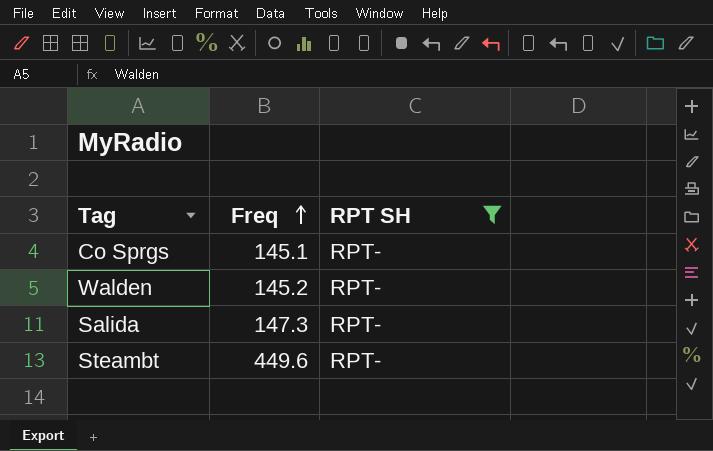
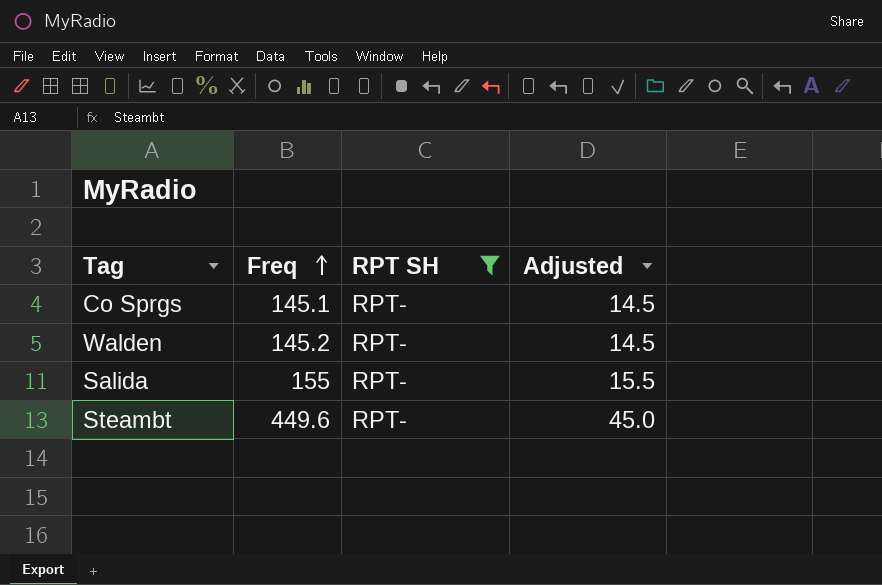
column Adjusted | formula: none -> [Freq] * 0.1
Salida | Freq: 147.3 -> 155

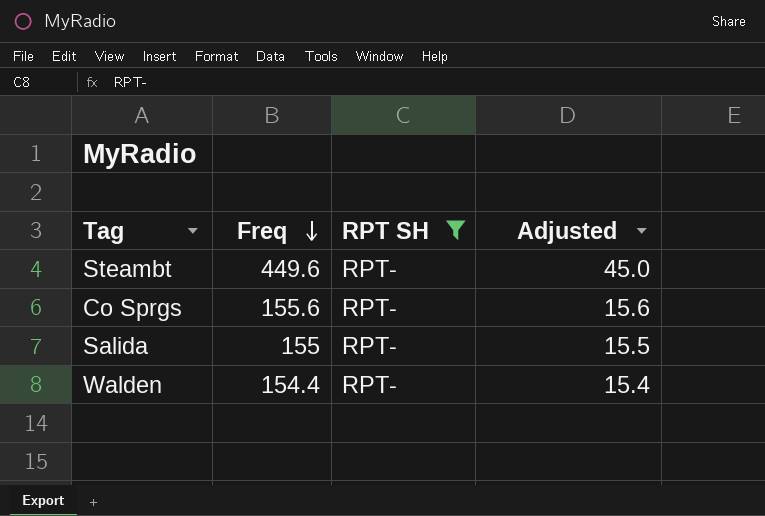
row order: Freq ascending -> Freq descending
Co Sprgs | Freq: 145.1 -> 155.6
Co Sprgs | Adjusted: 14.5 -> 15.6
Walden | Freq: 145.2 -> 154.4
Walden | Adjusted: 14.5 -> 15.4

